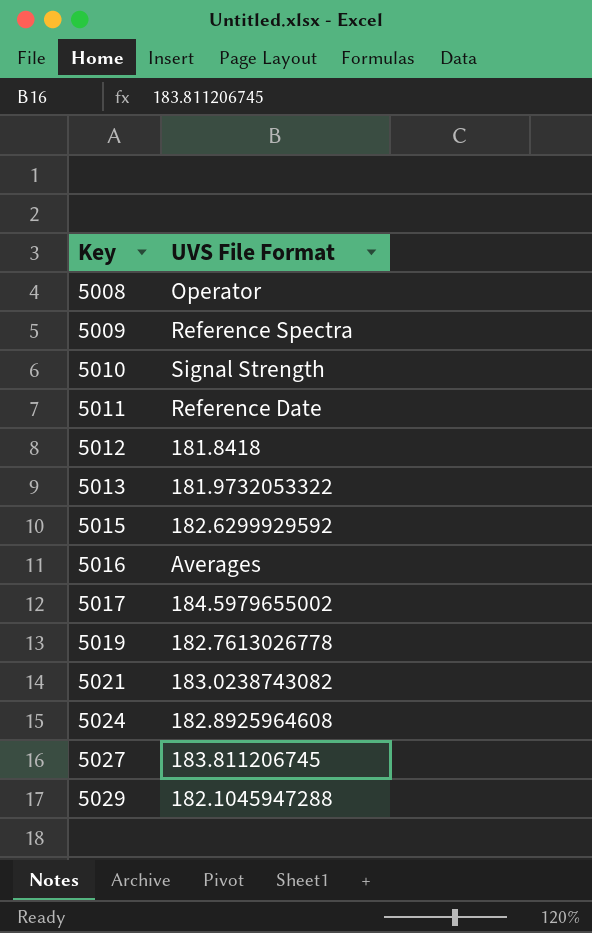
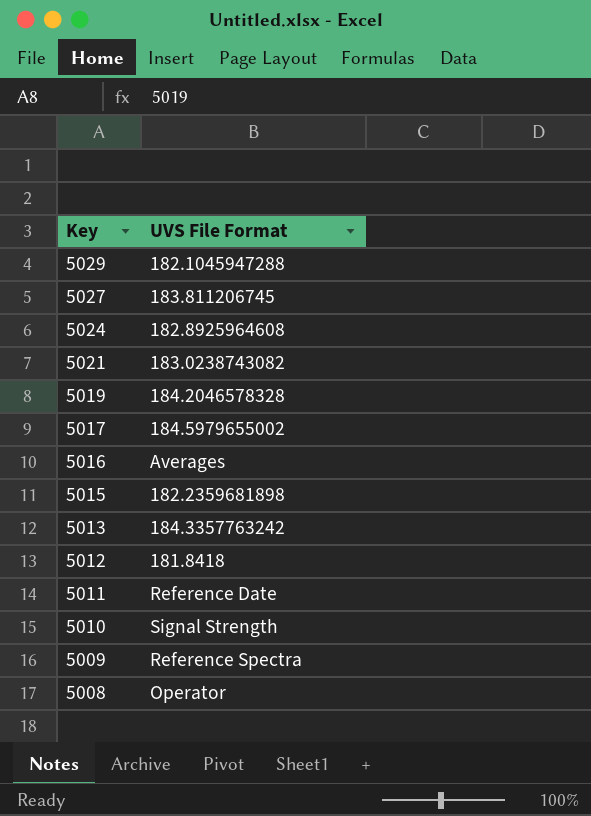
row order: Key ascending -> Key descending
5019 | UVS File Format: 182.7613026778 -> 184.2046578328
5015 | UVS File Format: 182.6299929592 -> 182.2359681898
5013 | UVS File Format: 181.9732053322 -> 184.3357763242

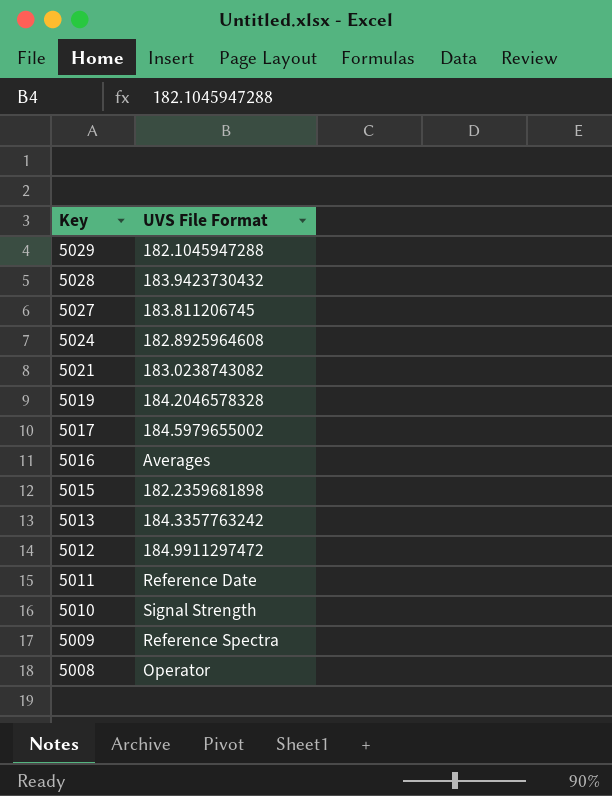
row 5028: none -> 183.9423730432
5012 | UVS File Format: 181.8418 -> 184.9911297472

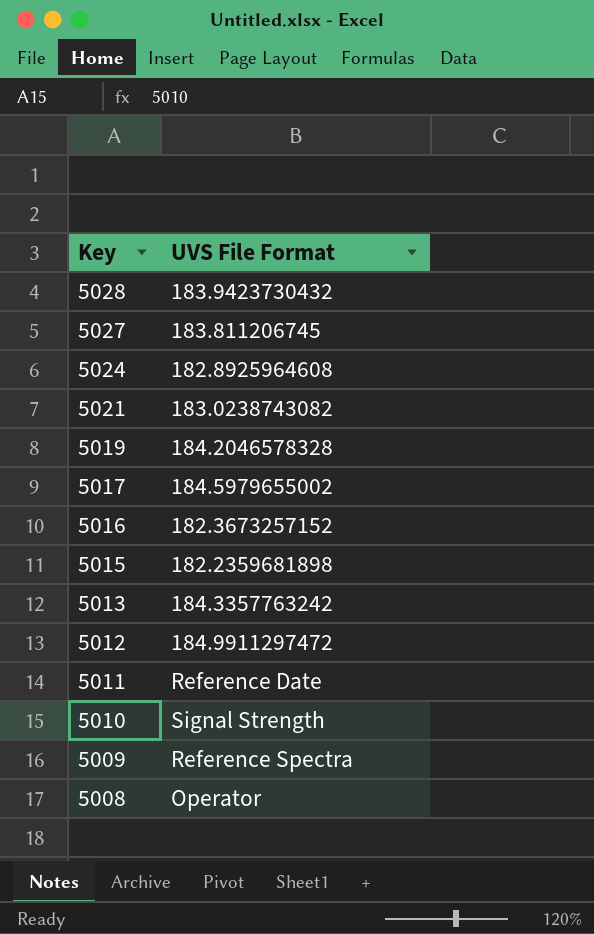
row 5029: 182.1045947288 -> none
5016 | UVS File Format: Averages -> 182.3673257152

